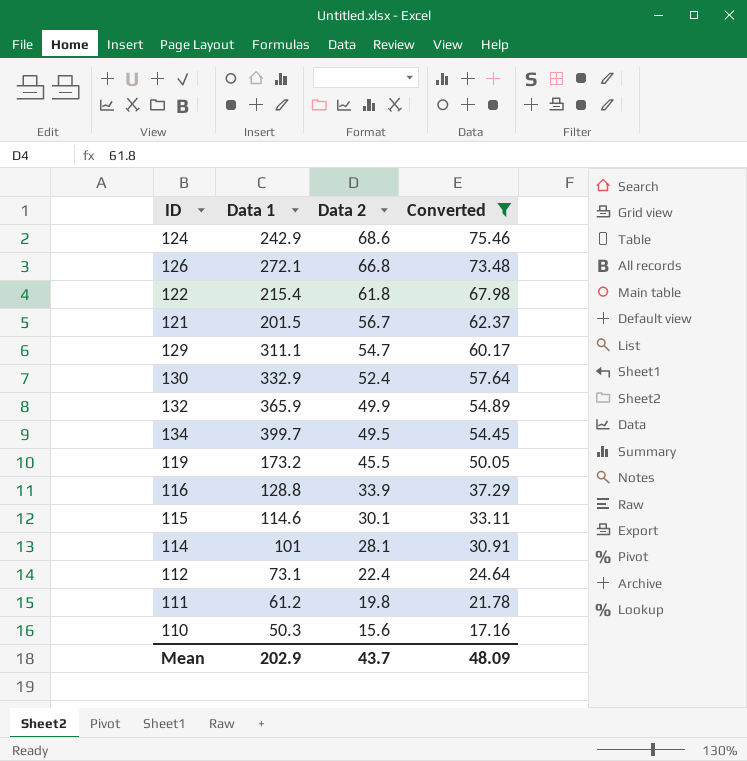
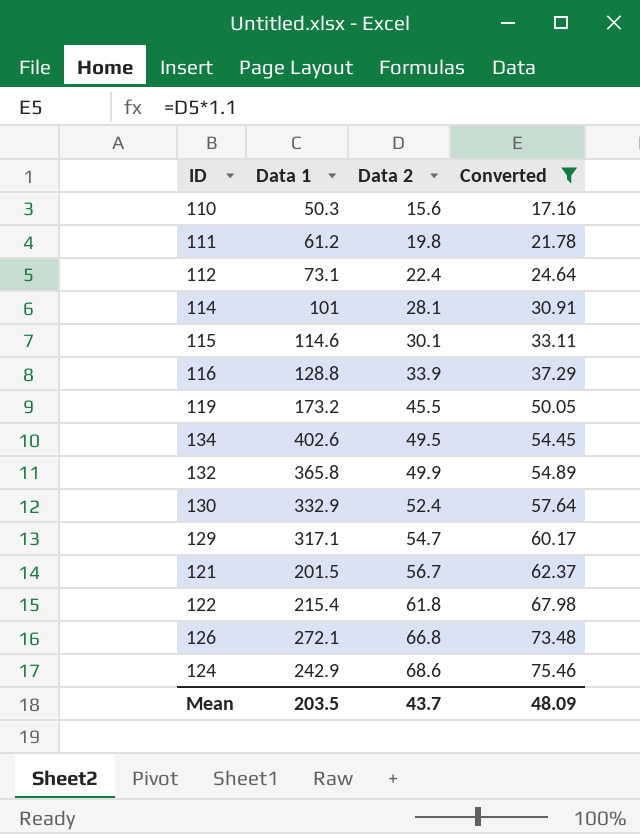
row order: Data 2 descending -> Data 2 ascending
134 | Data 1: 399.7 -> 402.6
132 | Data 1: 365.9 -> 365.8
129 | Data 1: 311.1 -> 317.1
Mean | Data 1: 202.9 -> 203.5

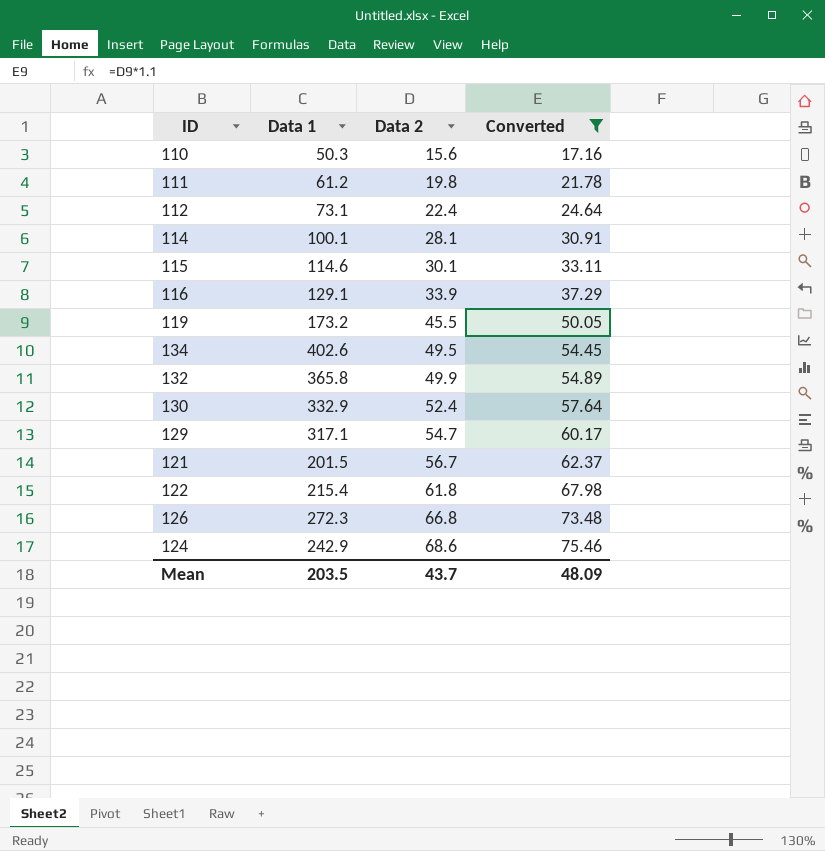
114 | Data 1: 101 -> 100.1
116 | Data 1: 128.8 -> 129.1
126 | Data 1: 272.1 -> 272.3

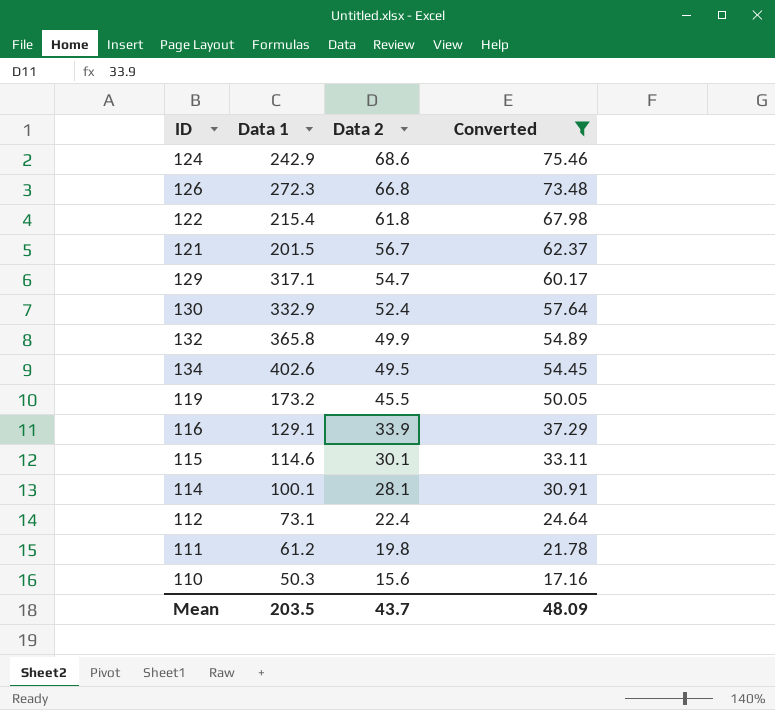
row order: Data 2 ascending -> Data 2 descending

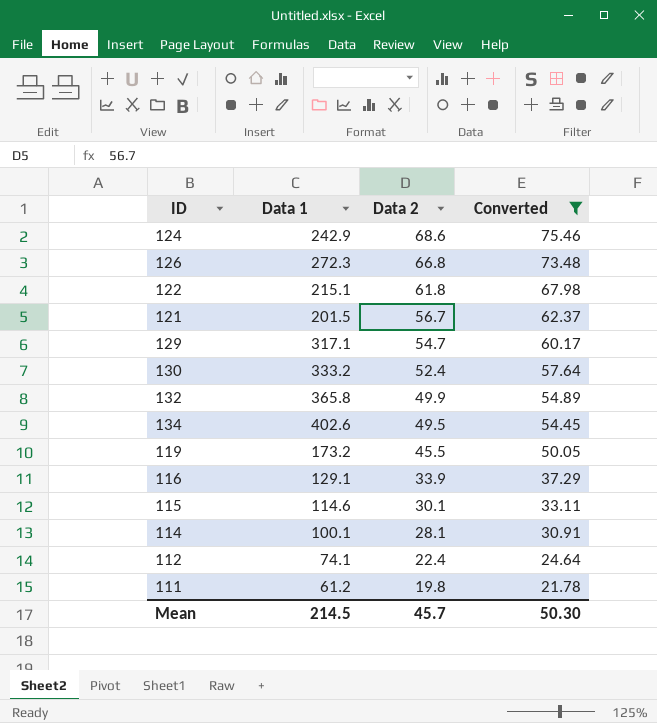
row 110: 50.3 | 15.6 | 17.16 -> none
122 | Data 1: 215.4 -> 215.1
130 | Data 1: 332.9 -> 333.2
112 | Data 1: 73.1 -> 74.1
Mean | Data 1: 203.5 -> 214.5
Mean | Data 2: 43.7 -> 45.7
Mean | Converted: 48.09 -> 50.30

